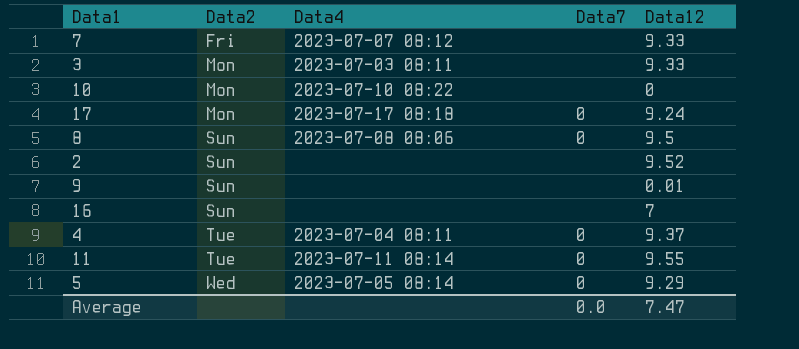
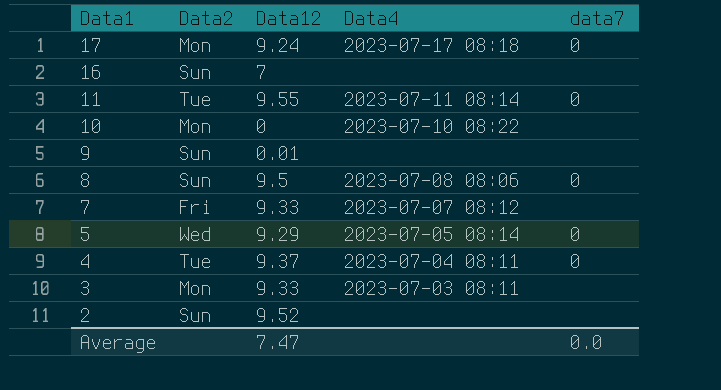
row order: Data2 ascending -> Data1 descending
column Data12 | position: 5 -> 3
column name: Data7 -> data7

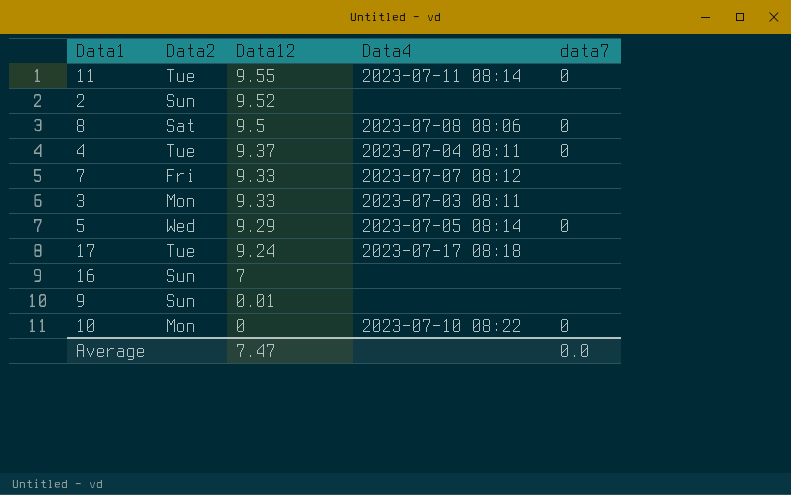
row order: Data1 descending -> Data12 descending
8 | Data2: Sun -> Sat
17 | Data2: Mon -> Tue
17 | data7: 0 -> none
10 | data7: none -> 0

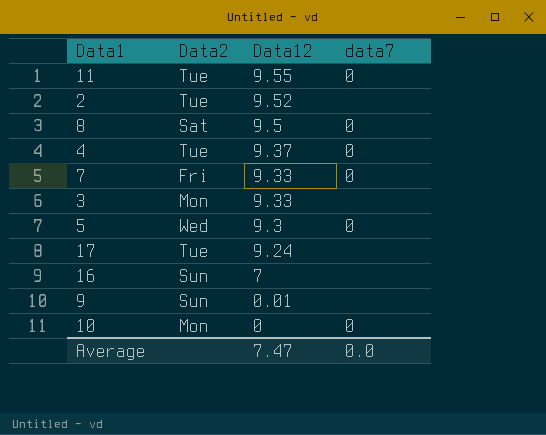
column Data4 | position: 4 -> none
2 | Data2: Sun -> Tue
7 | data7: none -> 0
5 | Data12: 9.29 -> 9.3

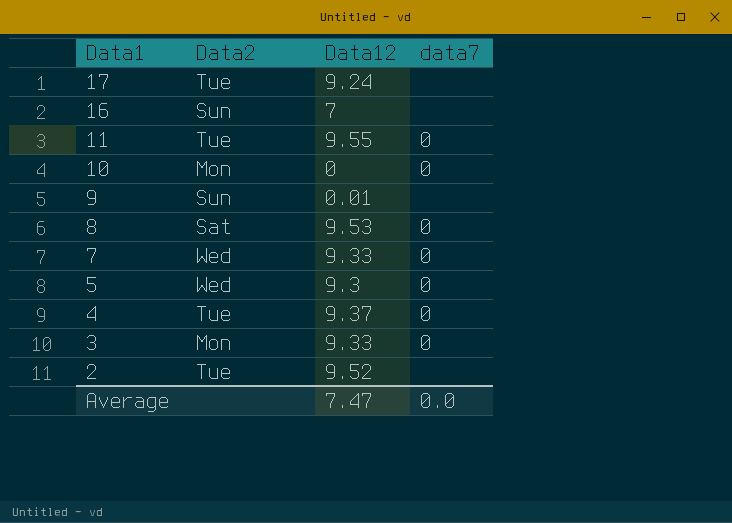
row order: Data12 descending -> Data1 descending
8 | Data12: 9.5 -> 9.53
7 | Data2: Fri -> Wed
3 | data7: none -> 0

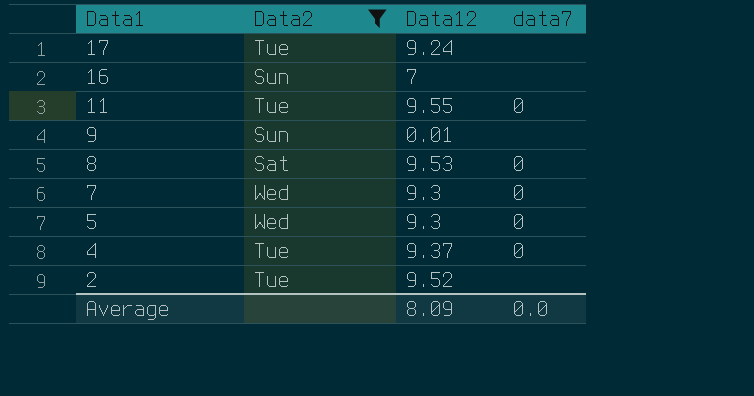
filter: none -> Data2 != Mon
7 | Data12: 9.33 -> 9.3
Average | Data12: 7.47 -> 8.09

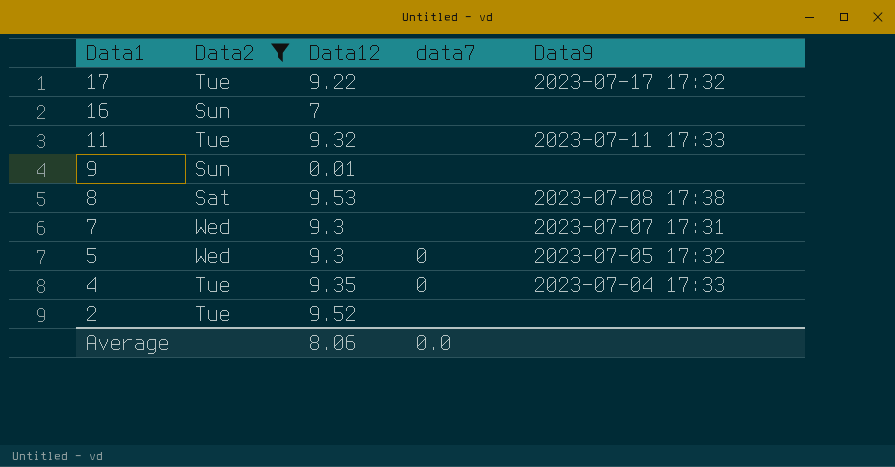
column Data9 | position: none -> 5
17 | Data12: 9.24 -> 9.22
11 | Data12: 9.55 -> 9.32
11 | data7: 0 -> none
8 | data7: 0 -> none
7 | data7: 0 -> none
4 | Data12: 9.37 -> 9.35
Average | Data12: 8.09 -> 8.06

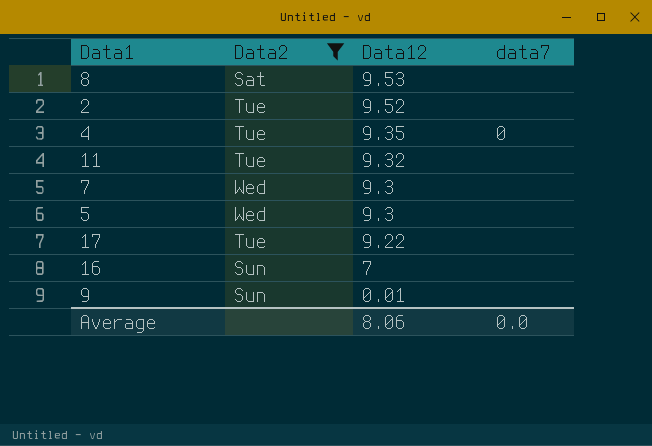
row order: Data1 descending -> Data12 descending
column Data9 | position: 5 -> none
5 | data7: 0 -> none

